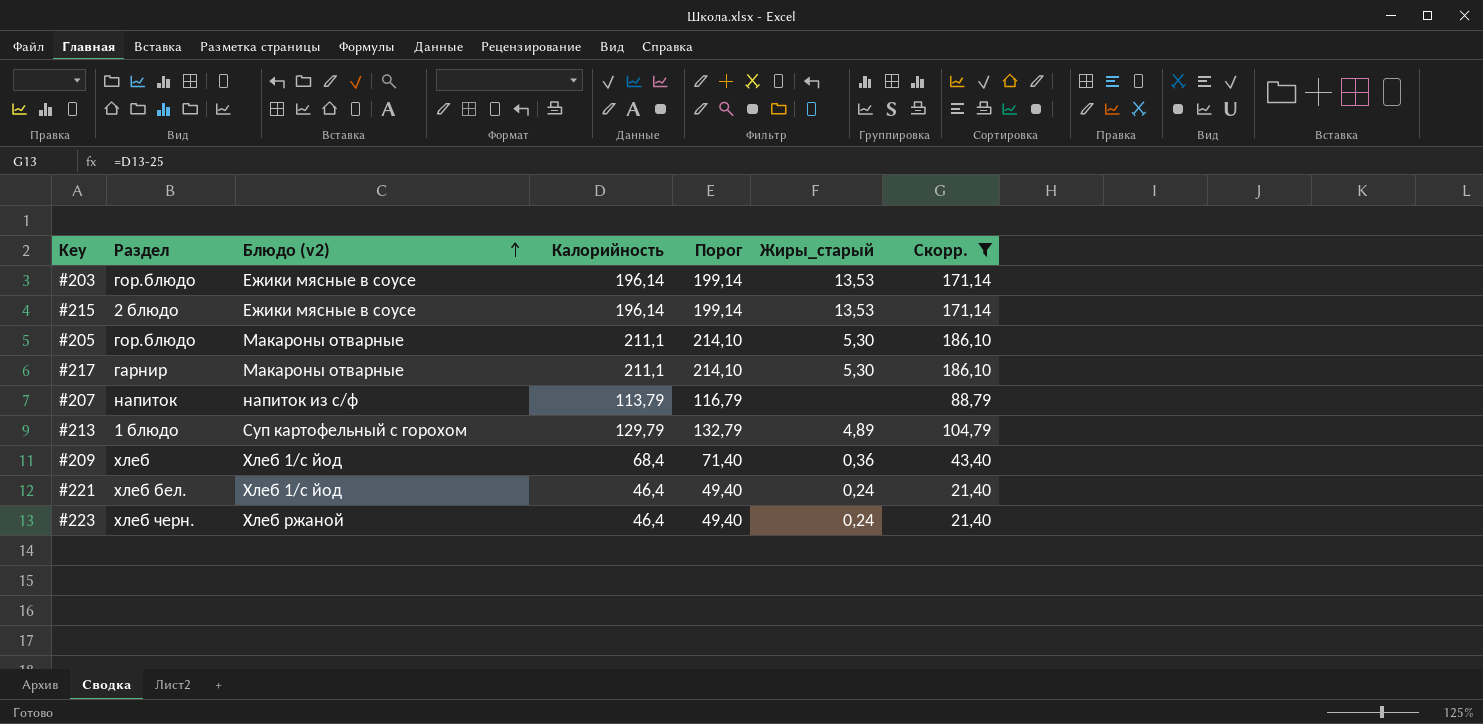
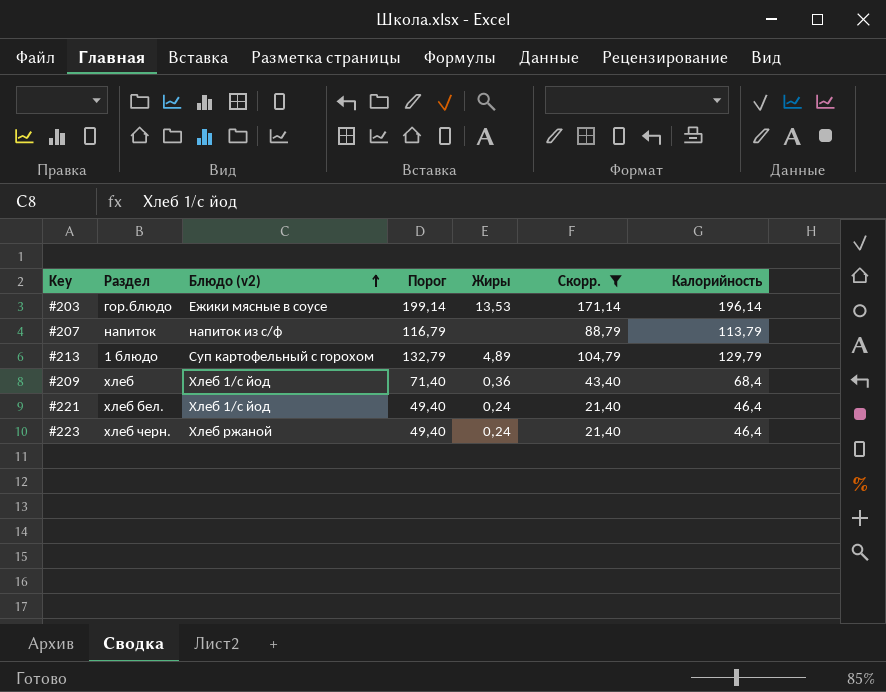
column name: Жиры_старый -> Жиры
column Калорийность | position: 4 -> 7
row #215: 2 блюдо | Ежики мясные в соусе | 196,14 | 199,14 | 13,53 | 171,14 -> none
row #205: гор.блюдо | Макароны отварные | 211,1 | 214,10 | 5,30 | 186,10 -> none
row #217: гарнир | Макароны отварные | 211,1 | 214,10 | 5,30 | 186,10 -> none

